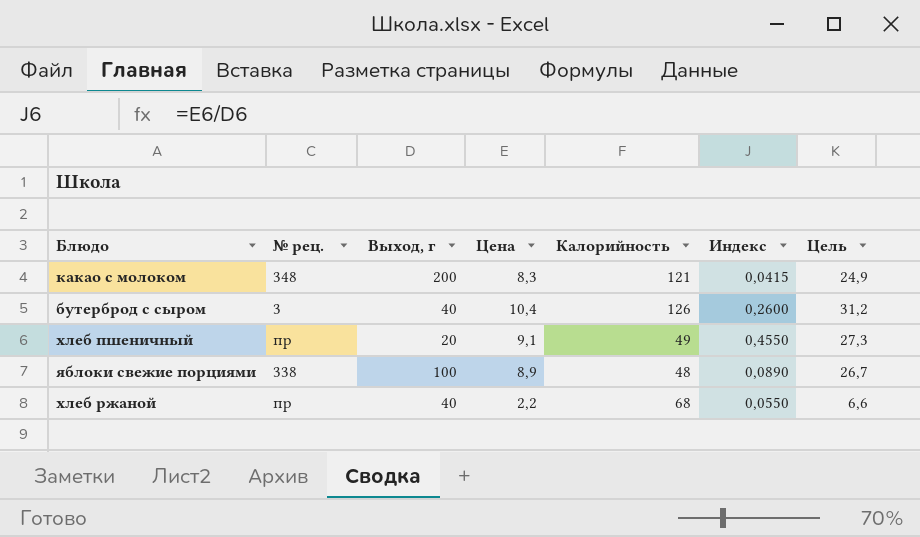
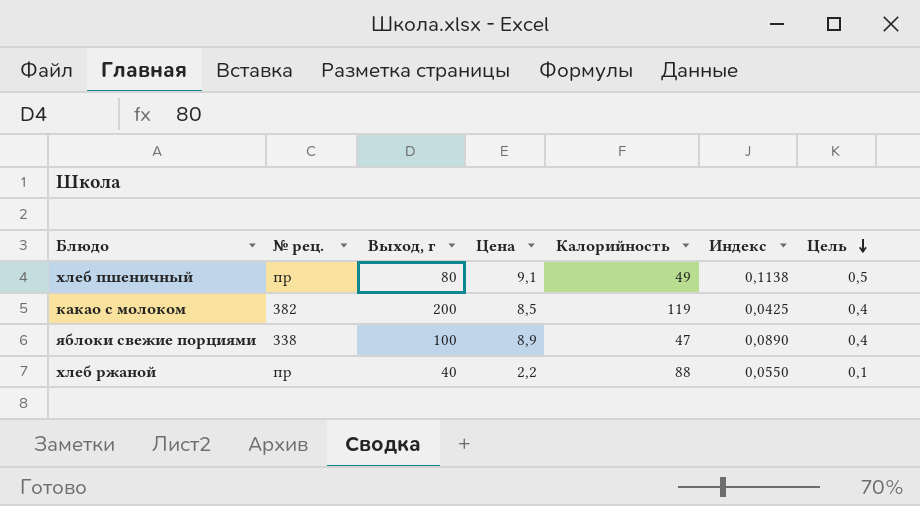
row order: none -> Цель descending
column Цель | formula: [Цена] * 3 -> [Цена] * 0,05
row бутерброд с сыром: 3 | 40 | 10,4 | 126 | 0,2600 | 31,2 -> none
хлеб пшеничный | Выход, г: 20 -> 80
хлеб пшеничный | Индекс: 0,4550 -> 0,1138
какао с молоком | № рец.: 348 -> 382
какао с молоком | Цена: 8,3 -> 8,5
какао с молоком | Калорийность: 121 -> 119
какао с молоком | Индекс: 0,0415 -> 0,0425
яблоки свежие порциями | Калорийность: 48 -> 47
хлеб ржаной | Калорийность: 68 -> 88

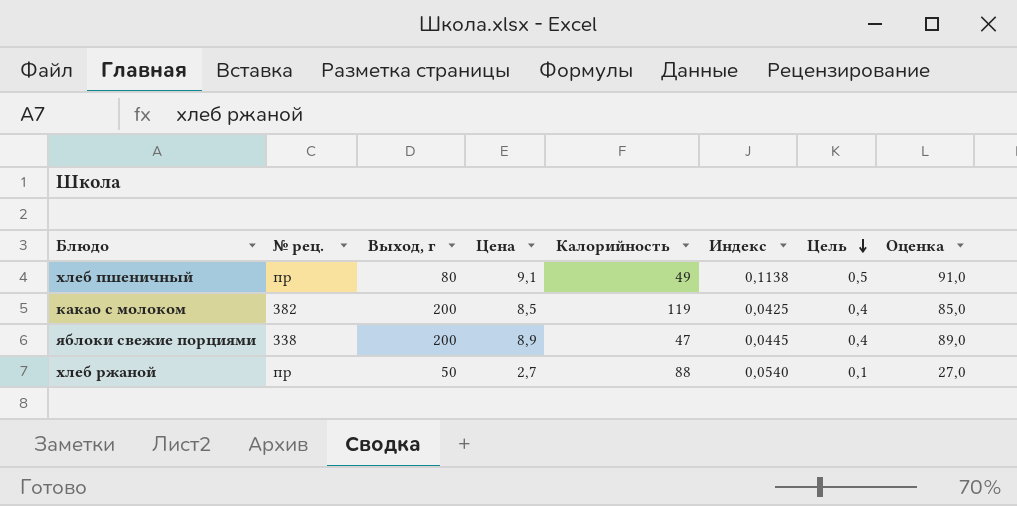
column Оценка | formula: none -> [Цена] * 10
яблоки свежие порциями | Выход, г: 100 -> 200
яблоки свежие порциями | Индекс: 0,0890 -> 0,0445
хлеб ржаной | Выход, г: 40 -> 50
хлеб ржаной | Цена: 2,2 -> 2,7
хлеб ржаной | Индекс: 0,0550 -> 0,0540

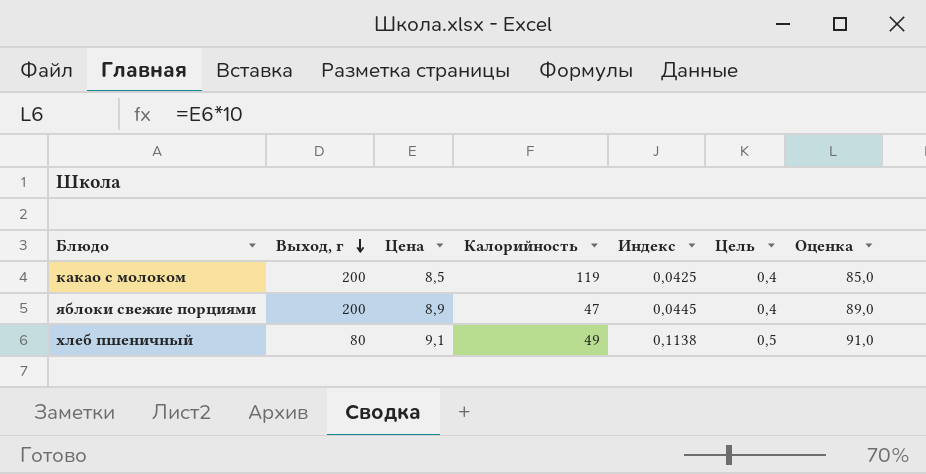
row order: Цель descending -> Выход, г descending
column № рец. | position: 2 -> none
row хлеб ржаной: пр | 50 | 2,7 | 88 | 0,0540 | 0,1 | 27,0 -> none

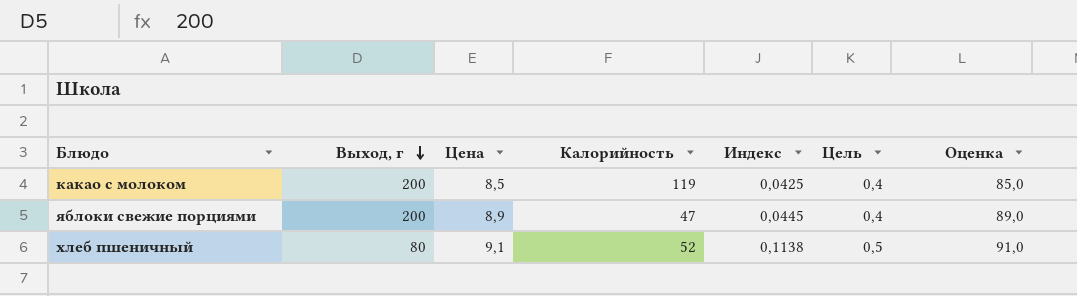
хлеб пшеничный | Калорийность: 49 -> 52

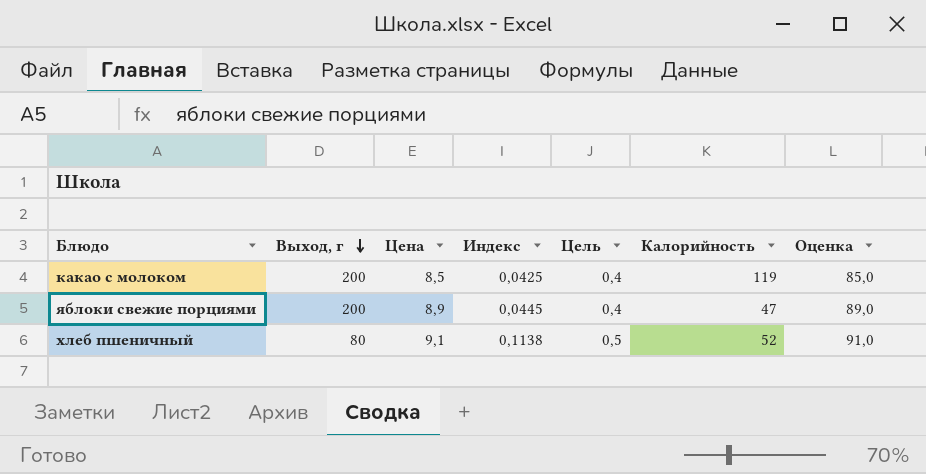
column Калорийность | position: 4 -> 6

